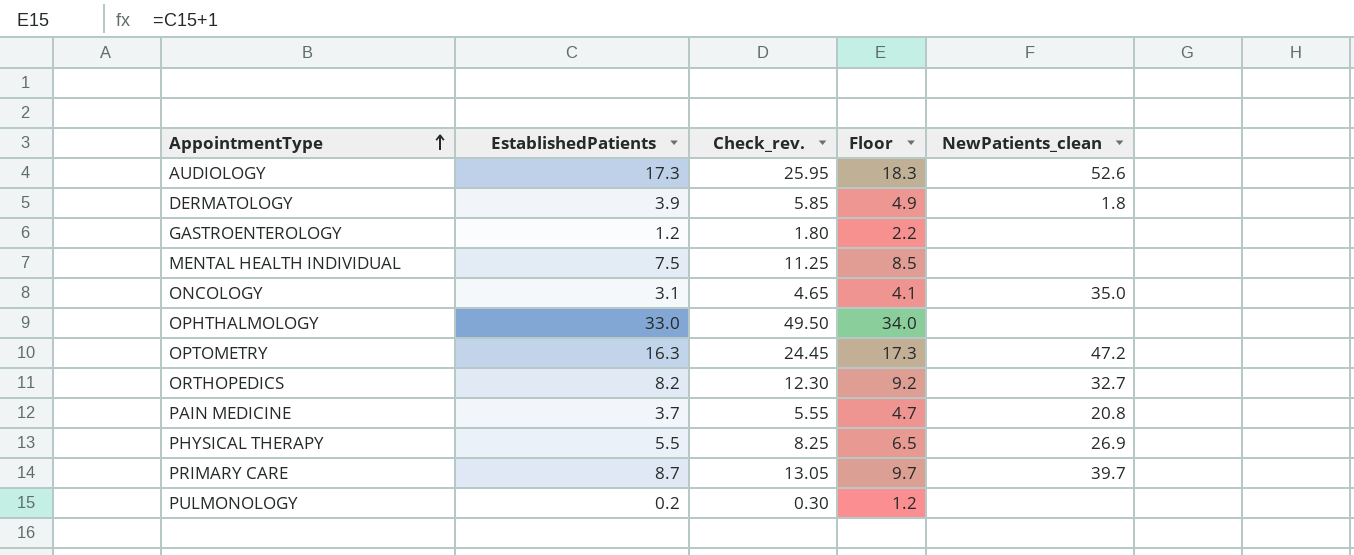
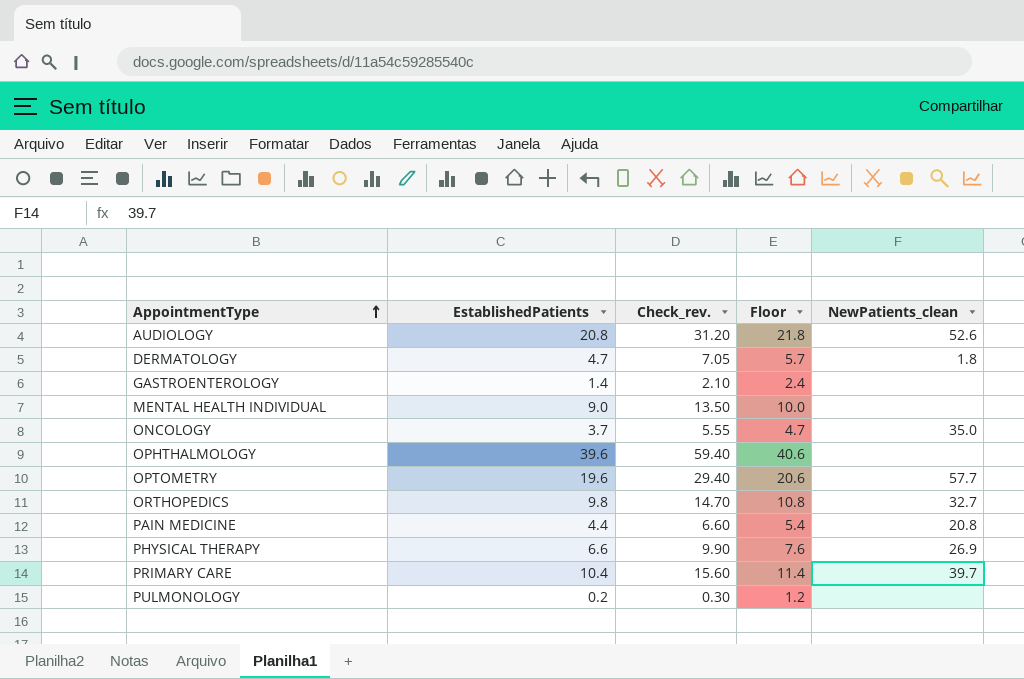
AUDIOLOGY | EstablishedPatients: 17.3 -> 20.8
AUDIOLOGY | Check_rev.: 25.95 -> 31.20
AUDIOLOGY | Floor: 18.3 -> 21.8
DERMATOLOGY | EstablishedPatients: 3.9 -> 4.7
DERMATOLOGY | Check_rev.: 5.85 -> 7.05
DERMATOLOGY | Floor: 4.9 -> 5.7
GASTROENTEROLOGY | EstablishedPatients: 1.2 -> 1.4
GASTROENTEROLOGY | Check_rev.: 1.80 -> 2.10
GASTROENTEROLOGY | Floor: 2.2 -> 2.4
MENTAL HEALTH INDIVIDUAL | EstablishedPatients: 7.5 -> 9.0
MENTAL HEALTH INDIVIDUAL | Check_rev.: 11.25 -> 13.50
MENTAL HEALTH INDIVIDUAL | Floor: 8.5 -> 10.0
ONCOLOGY | EstablishedPatients: 3.1 -> 3.7
ONCOLOGY | Check_rev.: 4.65 -> 5.55
ONCOLOGY | Floor: 4.1 -> 4.7
OPHTHALMOLOGY | EstablishedPatients: 33.0 -> 39.6
OPHTHALMOLOGY | Check_rev.: 49.50 -> 59.40
OPHTHALMOLOGY | Floor: 34.0 -> 40.6
OPTOMETRY | EstablishedPatients: 16.3 -> 19.6
OPTOMETRY | Check_rev.: 24.45 -> 29.40
OPTOMETRY | Floor: 17.3 -> 20.6
OPTOMETRY | NewPatients_clean: 47.2 -> 57.7
ORTHOPEDICS | EstablishedPatients: 8.2 -> 9.8
ORTHOPEDICS | Check_rev.: 12.30 -> 14.70
ORTHOPEDICS | Floor: 9.2 -> 10.8
PAIN MEDICINE | EstablishedPatients: 3.7 -> 4.4
PAIN MEDICINE | Check_rev.: 5.55 -> 6.60
PAIN MEDICINE | Floor: 4.7 -> 5.4
PHYSICAL THERAPY | EstablishedPatients: 5.5 -> 6.6
PHYSICAL THERAPY | Check_rev.: 8.25 -> 9.90
PHYSICAL THERAPY | Floor: 6.5 -> 7.6
PRIMARY CARE | EstablishedPatients: 8.7 -> 10.4
PRIMARY CARE | Check_rev.: 13.05 -> 15.60
PRIMARY CARE | Floor: 9.7 -> 11.4

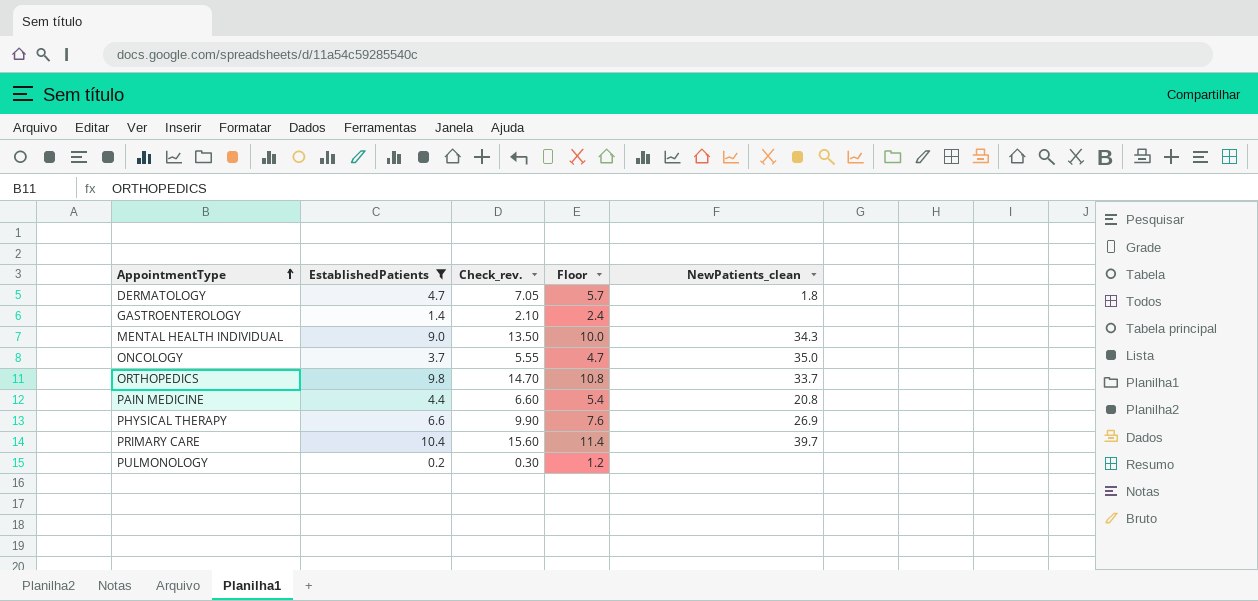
filter: none -> EstablishedPatients <= 10.4
MENTAL HEALTH INDIVIDUAL | NewPatients_clean: none -> 34.3
ORTHOPEDICS | NewPatients_clean: 32.7 -> 33.7

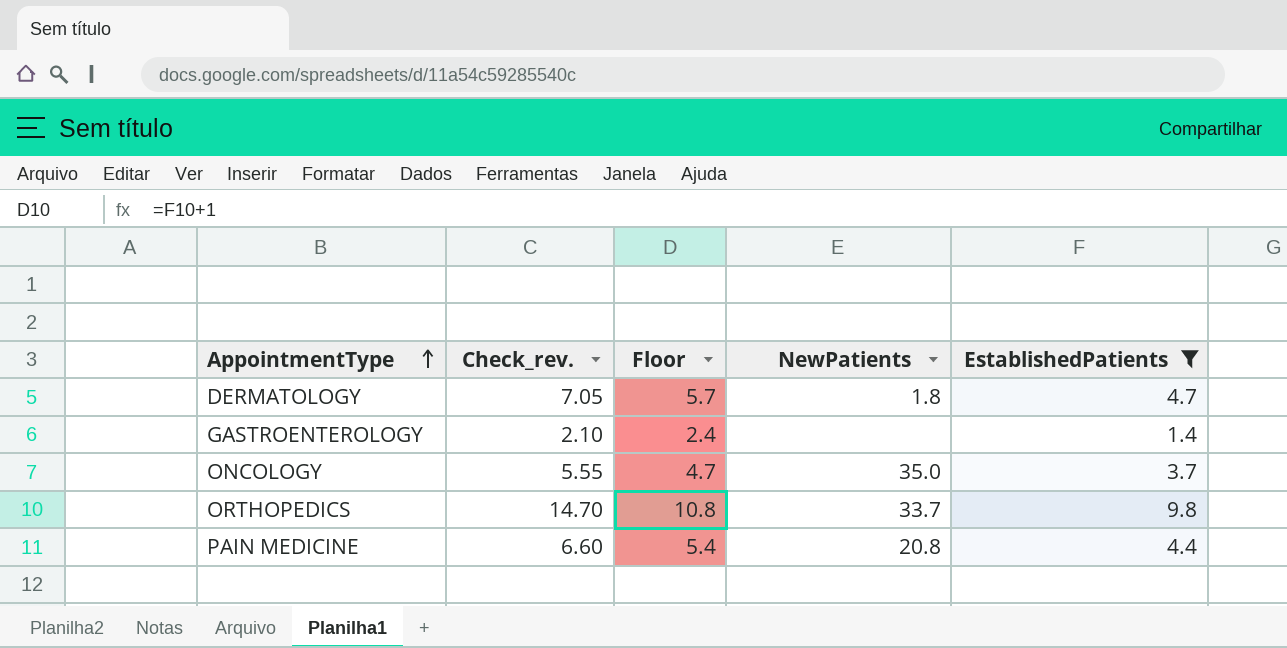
column name: NewPatients_clean -> NewPatients
column EstablishedPatients | position: 2 -> 5
row MENTAL HEALTH INDIVIDUAL: 9.0 | 13.50 | 10.0 | 34.3 -> none
row PHYSICAL THERAPY: 6.6 | 9.90 | 7.6 | 26.9 -> none
row PRIMARY CARE: 10.4 | 15.60 | 11.4 | 39.7 -> none
row PULMONOLOGY: 0.2 | 0.30 | 1.2 | none -> none

